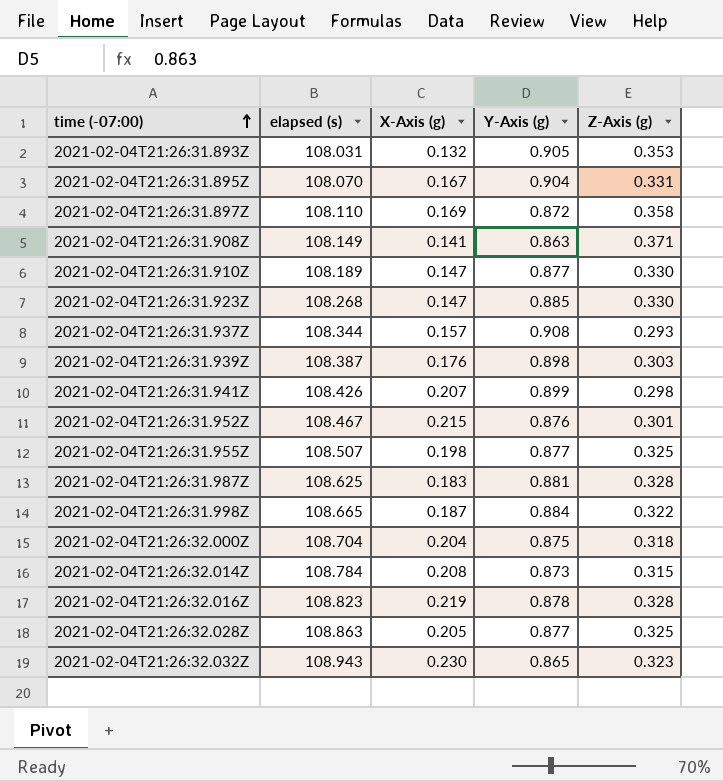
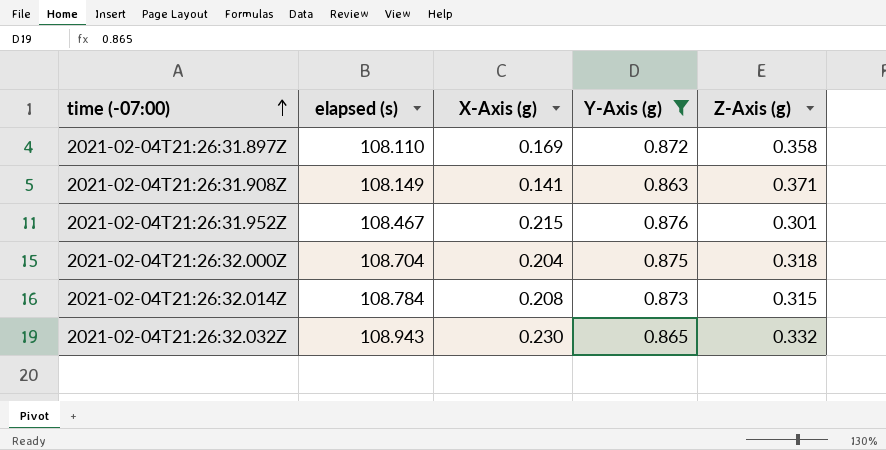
filter: none -> Y-Axis (g) <= 0.876
2021-02-04T21:26:32.032Z | Z-Axis (g): 0.323 -> 0.332

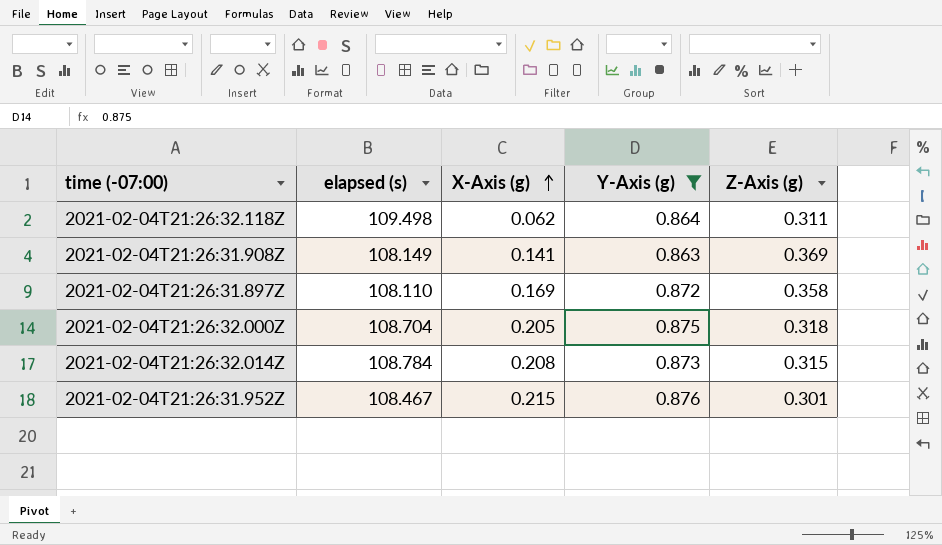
row order: time (-07:00) ascending -> X-Axis (g) ascending
row 2021-02-04T21:26:32.032Z: 108.943 | 0.230 | 0.865 | 0.332 -> none
row 2021-02-04T21:26:32.118Z: none -> 109.498 | 0.062 | 0.864 | 0.311
2021-02-04T21:26:31.908Z | Z-Axis (g): 0.371 -> 0.369
2021-02-04T21:26:32.000Z | X-Axis (g): 0.204 -> 0.205

